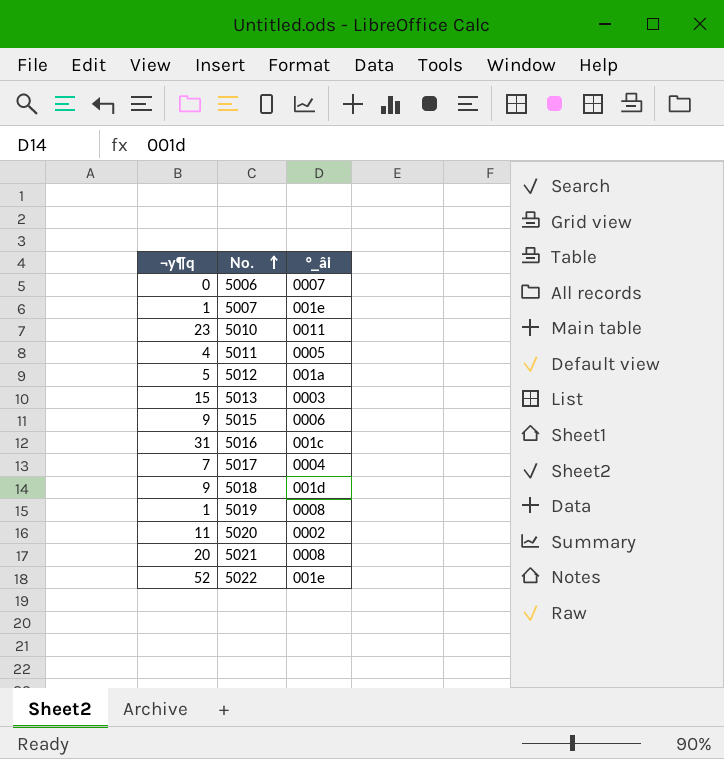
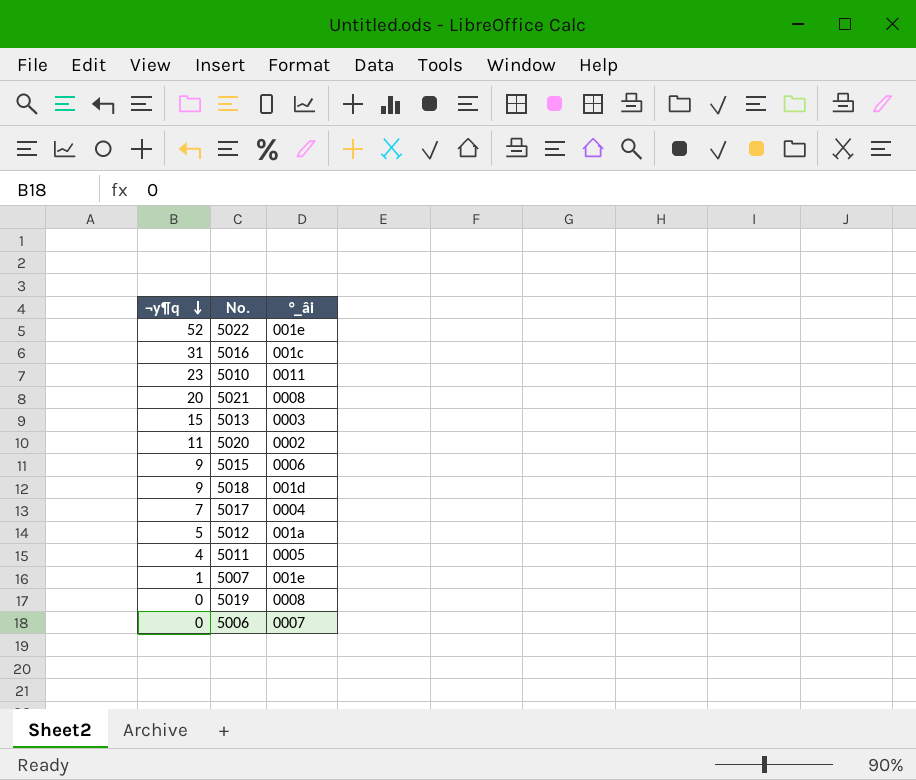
row order: No. ascending -> ¬y¶q descending
5019 | ¬y¶q: 1 -> 0

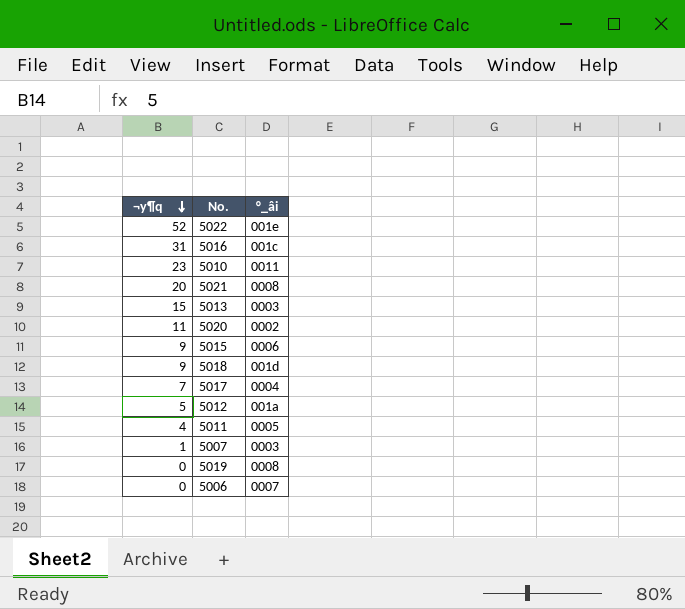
5007 | °_âi: 001e -> 0003

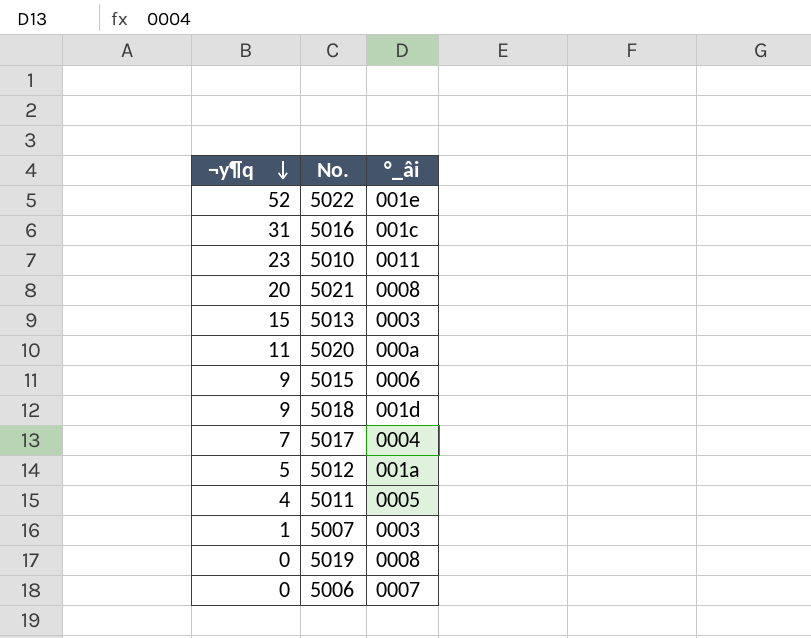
5020 | °_âi: 0002 -> 000a

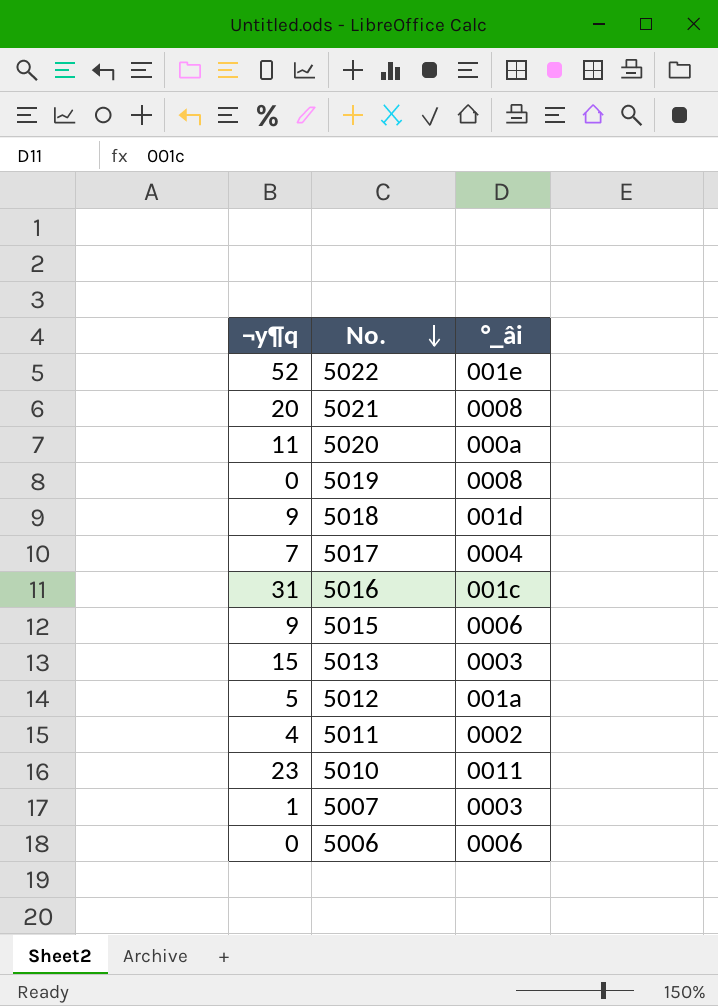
row order: ¬y¶q descending -> No. descending
5011 | °_âi: 0005 -> 0002
5006 | °_âi: 0007 -> 0006

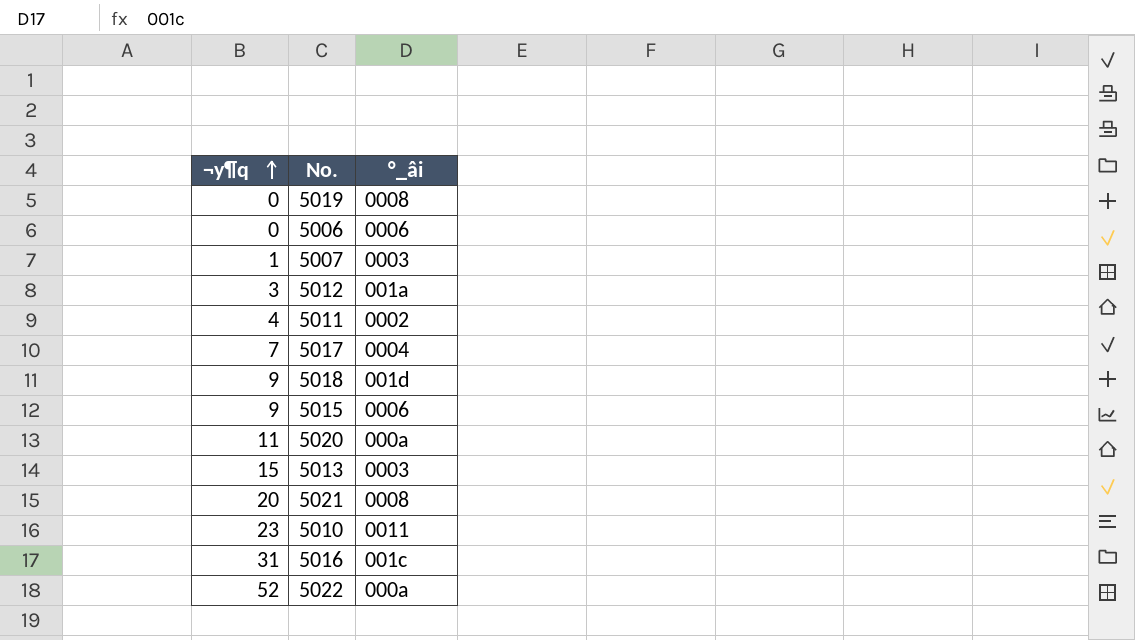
row order: No. descending -> ¬y¶q ascending
5012 | ¬y¶q: 5 -> 3
5022 | °_âi: 001e -> 000a

